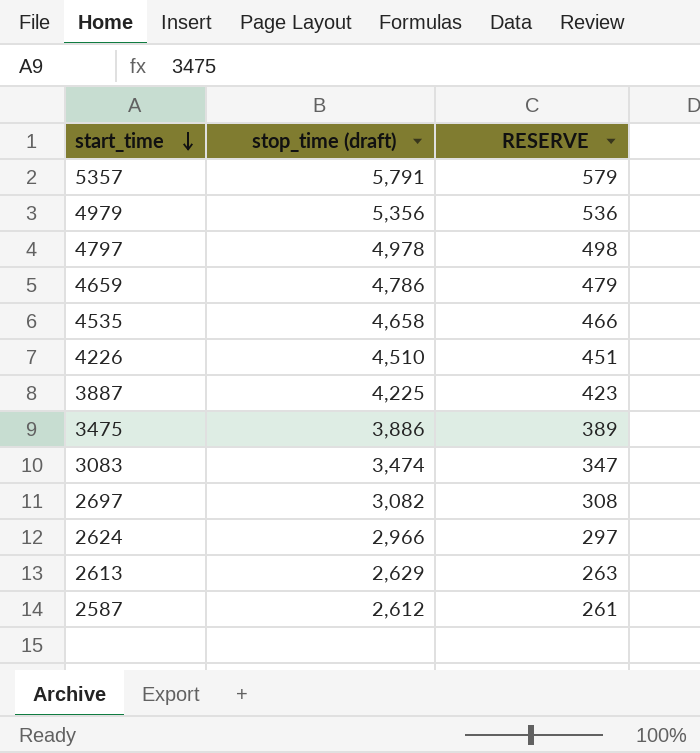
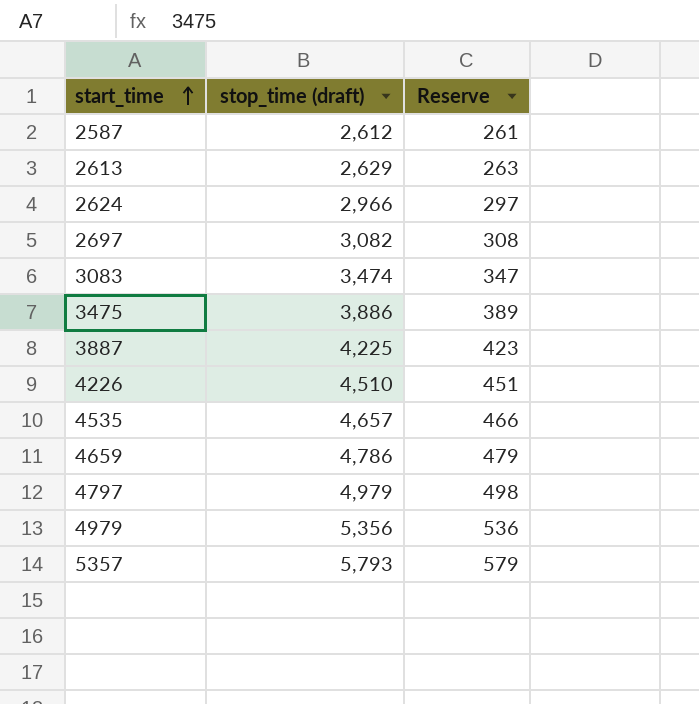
row order: start_time descending -> start_time ascending
column name: RESERVE -> Reserve
4535 | stop_time (draft): 4,658 -> 4,657
4797 | stop_time (draft): 4,978 -> 4,979
5357 | stop_time (draft): 5,791 -> 5,793

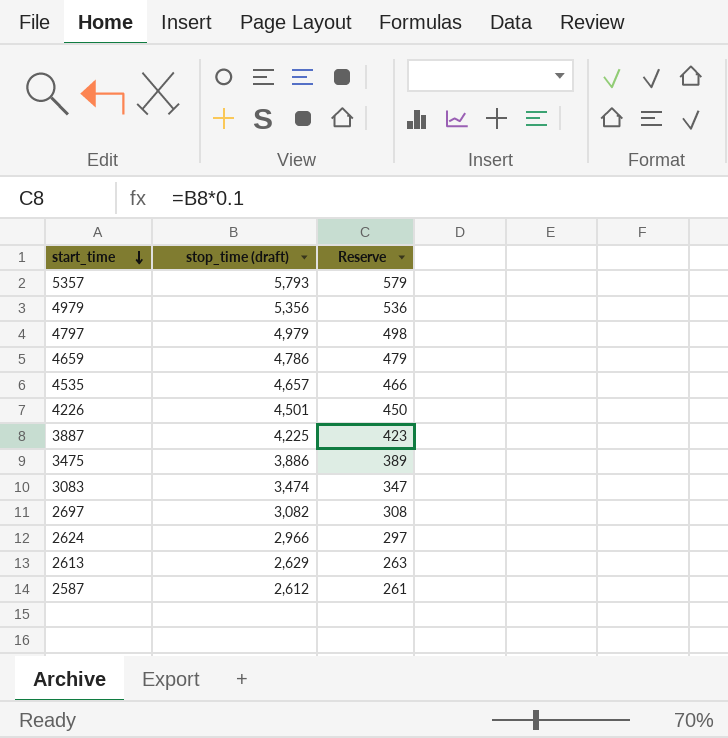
row order: start_time ascending -> start_time descending
4226 | stop_time (draft): 4,510 -> 4,501
4226 | Reserve: 451 -> 450

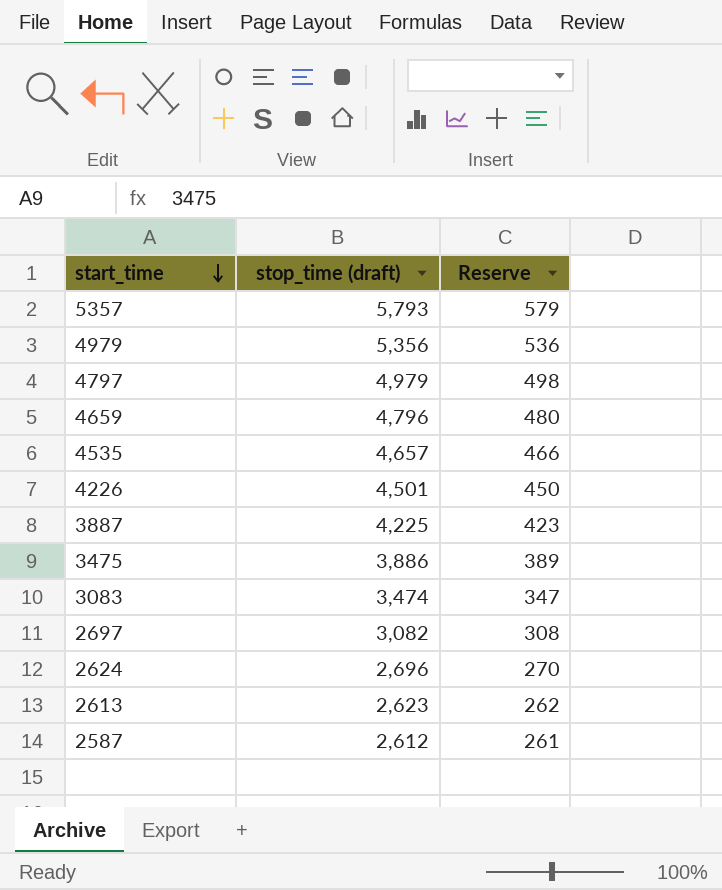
4659 | stop_time (draft): 4,786 -> 4,796
4659 | Reserve: 479 -> 480
2624 | stop_time (draft): 2,966 -> 2,696
2624 | Reserve: 297 -> 270
2613 | stop_time (draft): 2,629 -> 2,623
2613 | Reserve: 263 -> 262

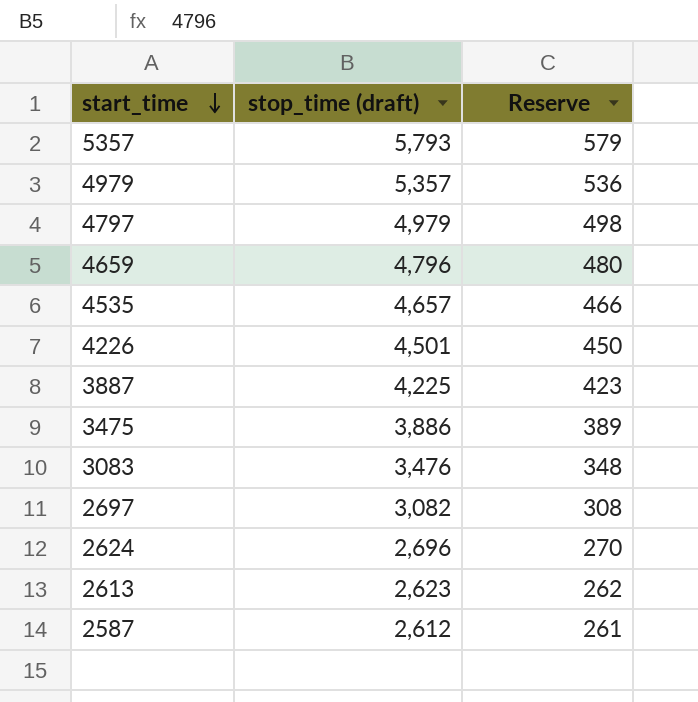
4979 | stop_time (draft): 5,356 -> 5,357
3083 | stop_time (draft): 3,474 -> 3,476
3083 | Reserve: 347 -> 348

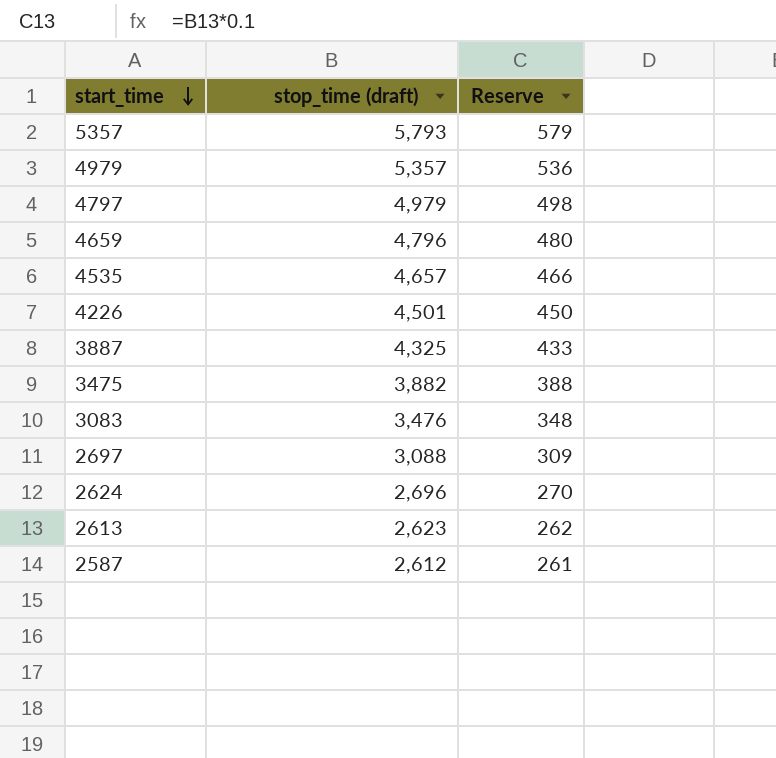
3887 | stop_time (draft): 4,225 -> 4,325
3887 | Reserve: 423 -> 433
3475 | stop_time (draft): 3,886 -> 3,882
3475 | Reserve: 389 -> 388
2697 | stop_time (draft): 3,082 -> 3,088
2697 | Reserve: 308 -> 309

